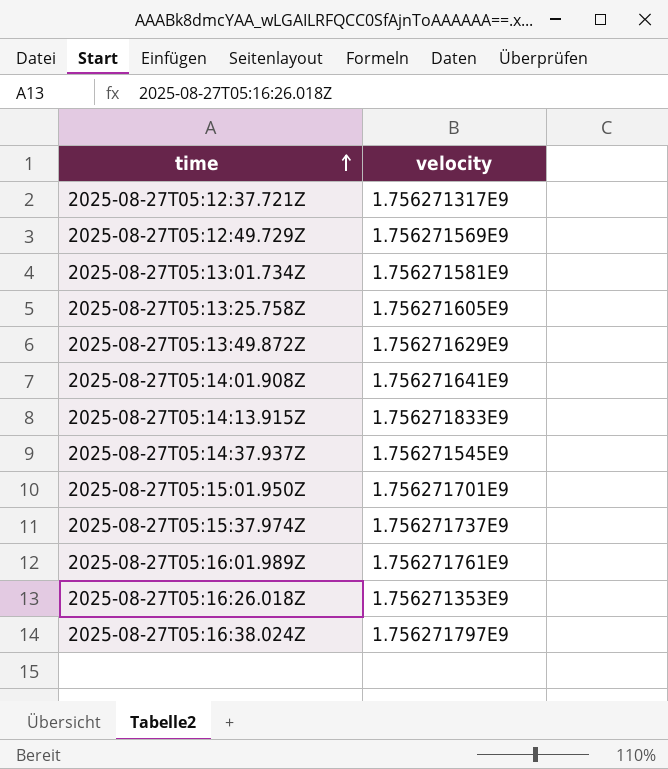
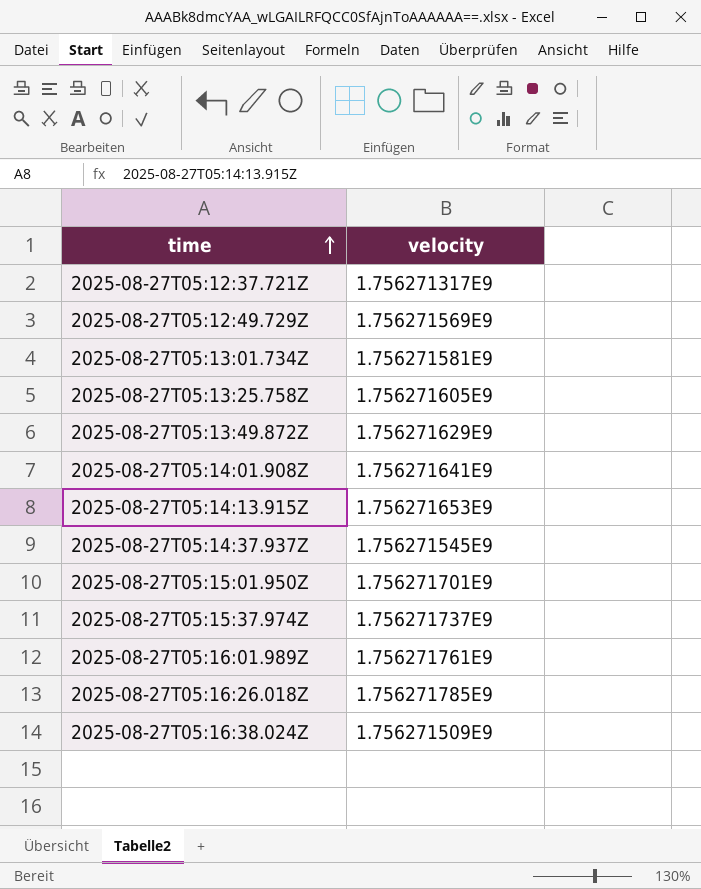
2025-08-27T05:14:13.915Z | velocity: 1.756271833E9 -> 1.756271653E9
2025-08-27T05:16:26.018Z | velocity: 1.756271353E9 -> 1.756271785E9
2025-08-27T05:16:38.024Z | velocity: 1.756271797E9 -> 1.756271509E9

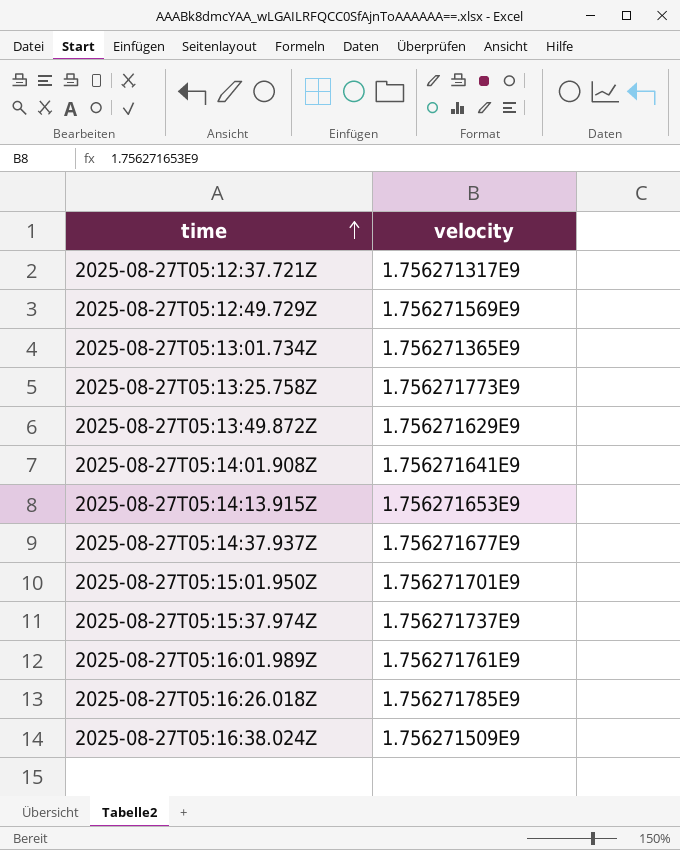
2025-08-27T05:13:01.734Z | velocity: 1.756271581E9 -> 1.756271365E9
2025-08-27T05:13:25.758Z | velocity: 1.756271605E9 -> 1.756271773E9
2025-08-27T05:14:37.937Z | velocity: 1.756271545E9 -> 1.756271677E9

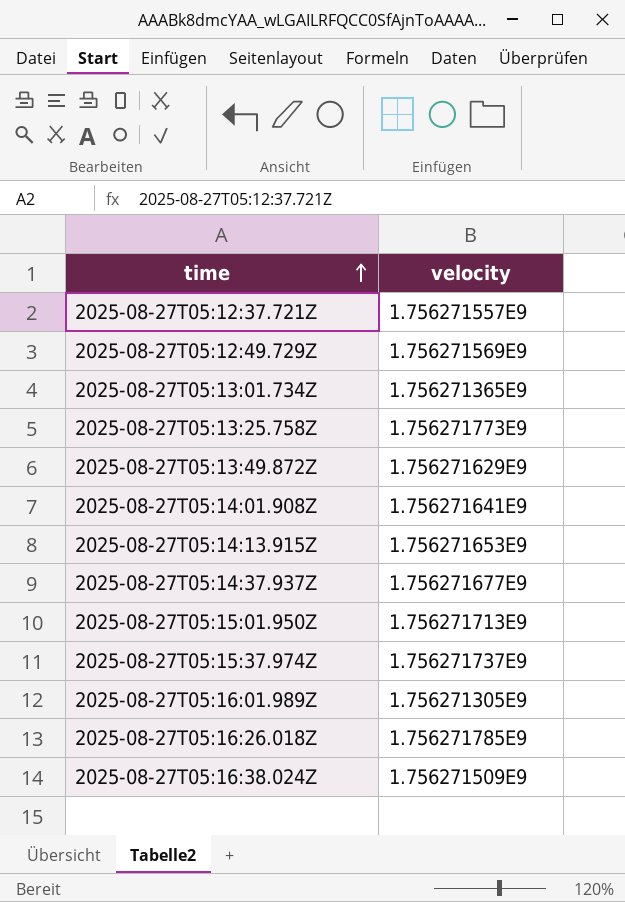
2025-08-27T05:12:37.721Z | velocity: 1.756271317E9 -> 1.756271557E9
2025-08-27T05:15:01.950Z | velocity: 1.756271701E9 -> 1.756271713E9
2025-08-27T05:16:01.989Z | velocity: 1.756271761E9 -> 1.756271305E9

